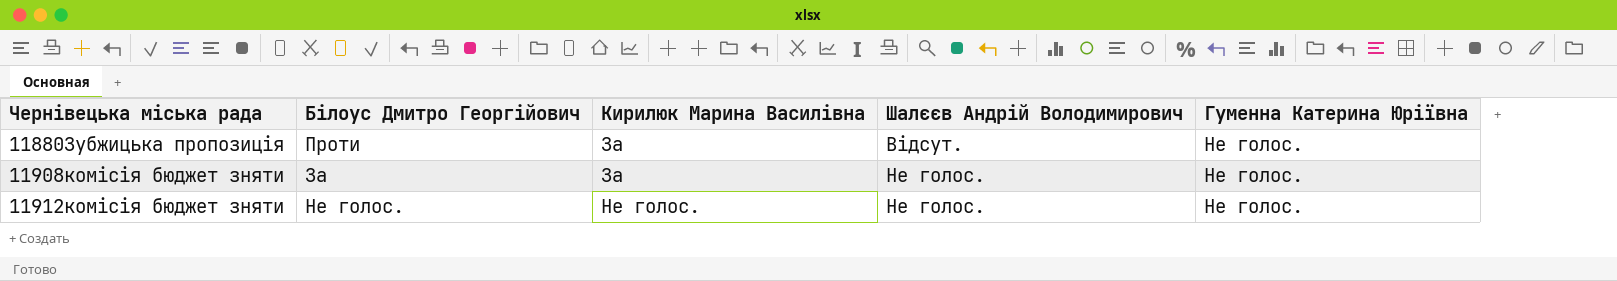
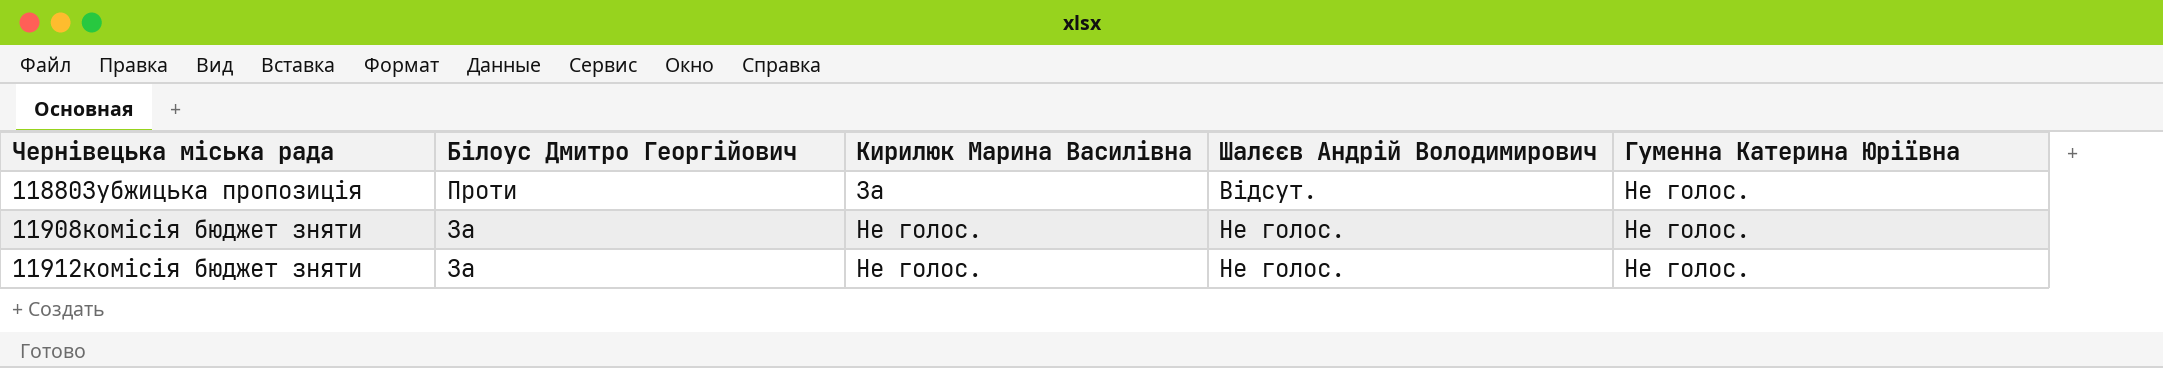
11908комісія бюджет зняти | Кирилюк Марина Василівна: За -> Не голос.
11912комісія бюджет зняти | Білоус Дмитро Георгійович: Не голос. -> За

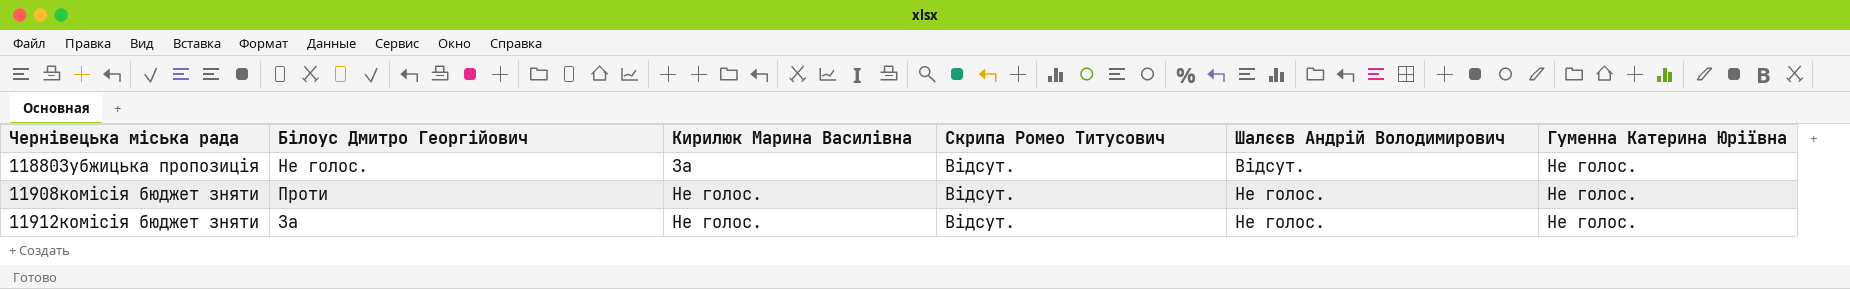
column Скрипа Ромео Титусович | position: none -> 4
11880Зубжицька пропозиція | Білоус Дмитро Георгійович: Проти -> Не голос.
11908комісія бюджет зняти | Білоус Дмитро Георгійович: За -> Проти

